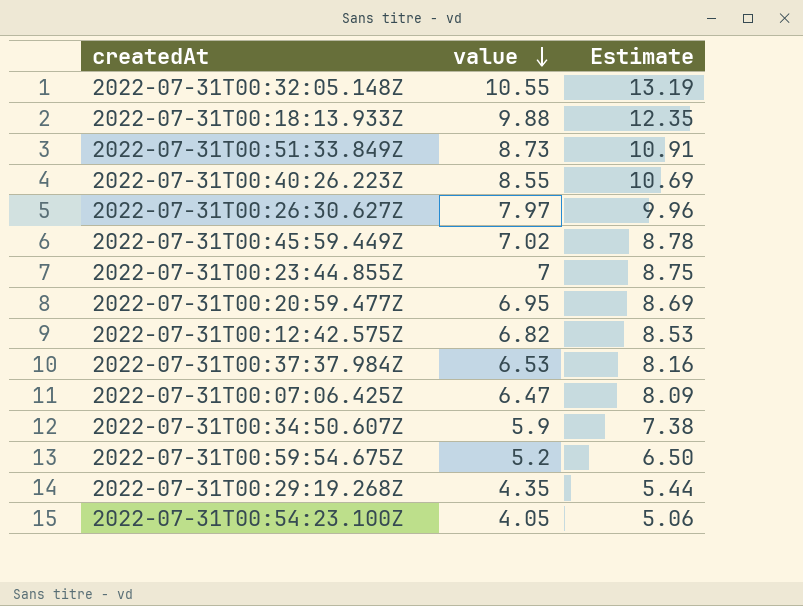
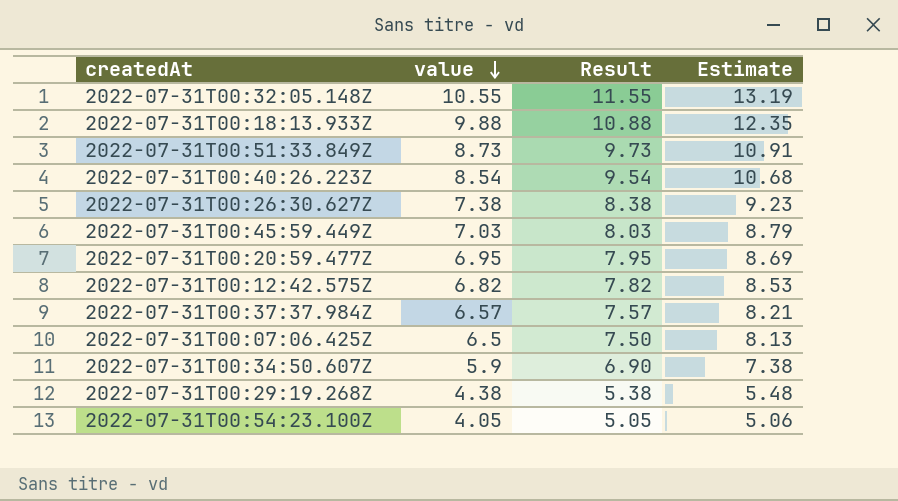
column Result | formula: none -> [value] + 1
row 2022-07-31T00:23:44.855Z: 7 | 8.75 -> none
row 2022-07-31T00:59:54.675Z: 5.2 | 6.50 -> none
2022-07-31T00:40:26.223Z | value: 8.55 -> 8.54
2022-07-31T00:40:26.223Z | Estimate: 10.69 -> 10.68
2022-07-31T00:26:30.627Z | value: 7.97 -> 7.38
2022-07-31T00:26:30.627Z | Estimate: 9.96 -> 9.23
2022-07-31T00:45:59.449Z | value: 7.02 -> 7.03
2022-07-31T00:45:59.449Z | Estimate: 8.78 -> 8.79
2022-07-31T00:37:37.984Z | value: 6.53 -> 6.57
2022-07-31T00:37:37.984Z | Estimate: 8.16 -> 8.21
2022-07-31T00:07:06.425Z | value: 6.47 -> 6.5
2022-07-31T00:07:06.425Z | Estimate: 8.09 -> 8.13
2022-07-31T00:29:19.268Z | value: 4.35 -> 4.38
2022-07-31T00:29:19.268Z | Estimate: 5.44 -> 5.48

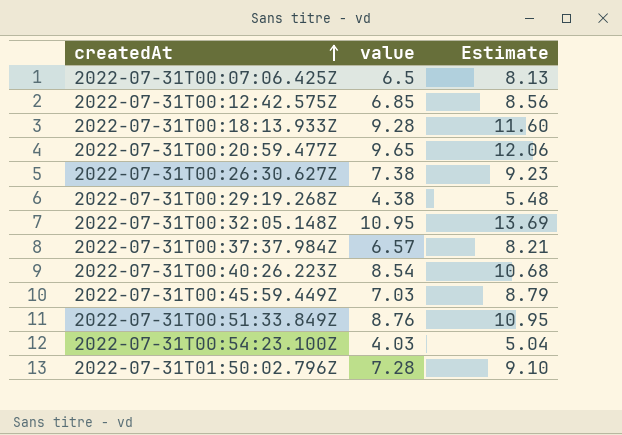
row order: value descending -> createdAt ascending
column Result | formula: [value] + 1 -> none
row 2022-07-31T00:34:50.607Z: 5.9 | 6.90 | 7.38 -> none
2022-07-31T00:12:42.575Z | value: 6.82 -> 6.85
2022-07-31T00:12:42.575Z | Estimate: 8.53 -> 8.56
2022-07-31T00:18:13.933Z | value: 9.88 -> 9.28
2022-07-31T00:18:13.933Z | Estimate: 12.35 -> 11.60
2022-07-31T00:20:59.477Z | value: 6.95 -> 9.65
2022-07-31T00:20:59.477Z | Estimate: 8.69 -> 12.06
2022-07-31T00:32:05.148Z | value: 10.55 -> 10.95
2022-07-31T00:32:05.148Z | Estimate: 13.19 -> 13.69
2022-07-31T00:51:33.849Z | value: 8.73 -> 8.76
2022-07-31T00:51:33.849Z | Estimate: 10.91 -> 10.95
2022-07-31T00:54:23.100Z | value: 4.05 -> 4.03
2022-07-31T00:54:23.100Z | Estimate: 5.06 -> 5.04
row 2022-07-31T01:50:02.796Z: none -> 7.28 | 9.10

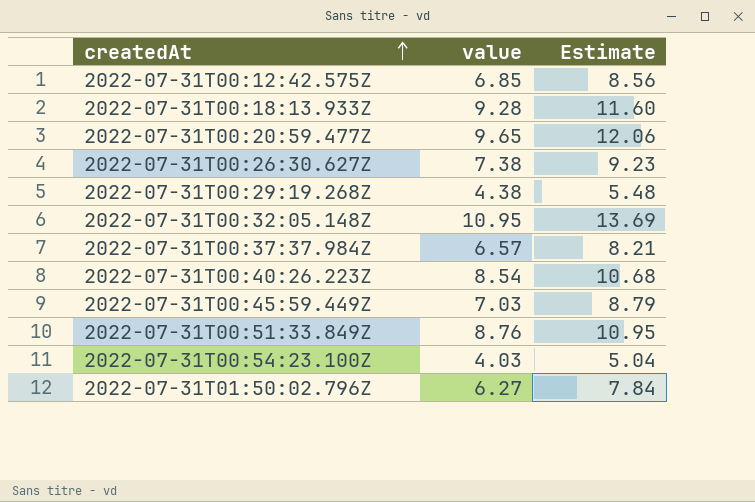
row 2022-07-31T00:07:06.425Z: 6.5 | 8.13 -> none
2022-07-31T01:50:02.796Z | value: 7.28 -> 6.27
2022-07-31T01:50:02.796Z | Estimate: 9.10 -> 7.84

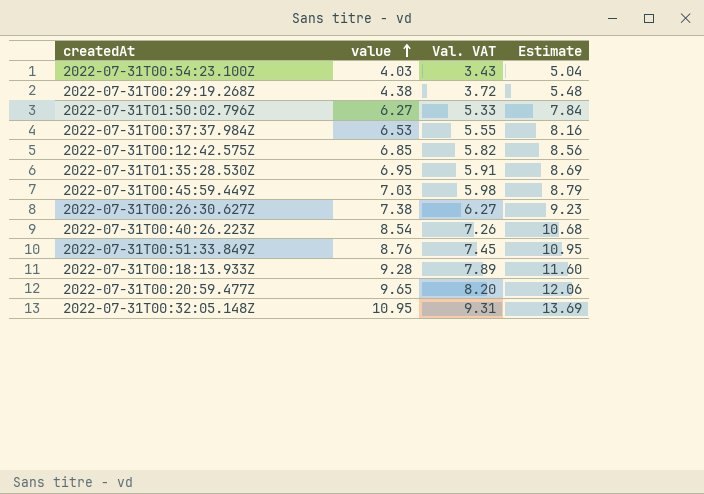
row order: createdAt ascending -> value ascending
column Val. VAT | formula: none -> [value] * 0.85
2022-07-31T00:37:37.984Z | value: 6.57 -> 6.53
2022-07-31T00:37:37.984Z | Estimate: 8.21 -> 8.16
row 2022-07-31T01:35:28.530Z: none -> 6.95 | 5.91 | 8.69

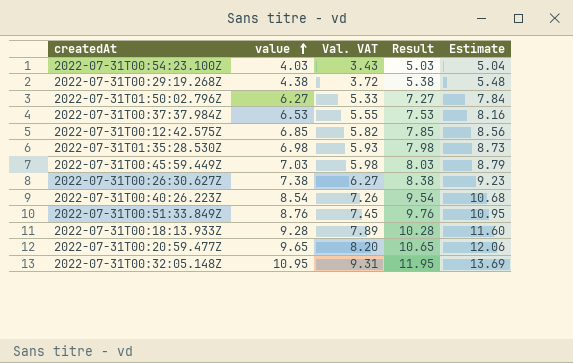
column Result | formula: none -> [value] + 1
2022-07-31T01:35:28.530Z | value: 6.95 -> 6.98
2022-07-31T01:35:28.530Z | Val. VAT: 5.91 -> 5.93
2022-07-31T01:35:28.530Z | Estimate: 8.69 -> 8.73

